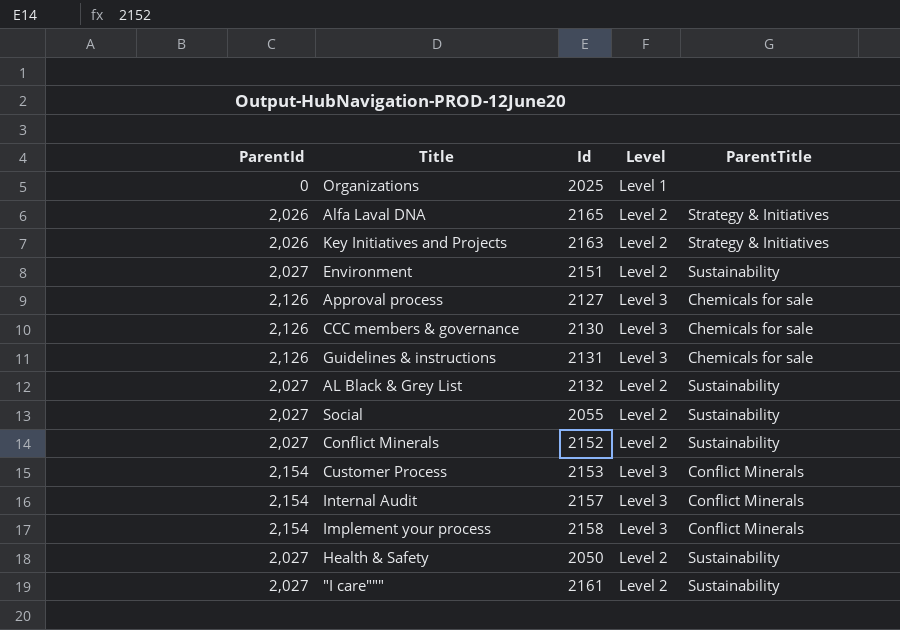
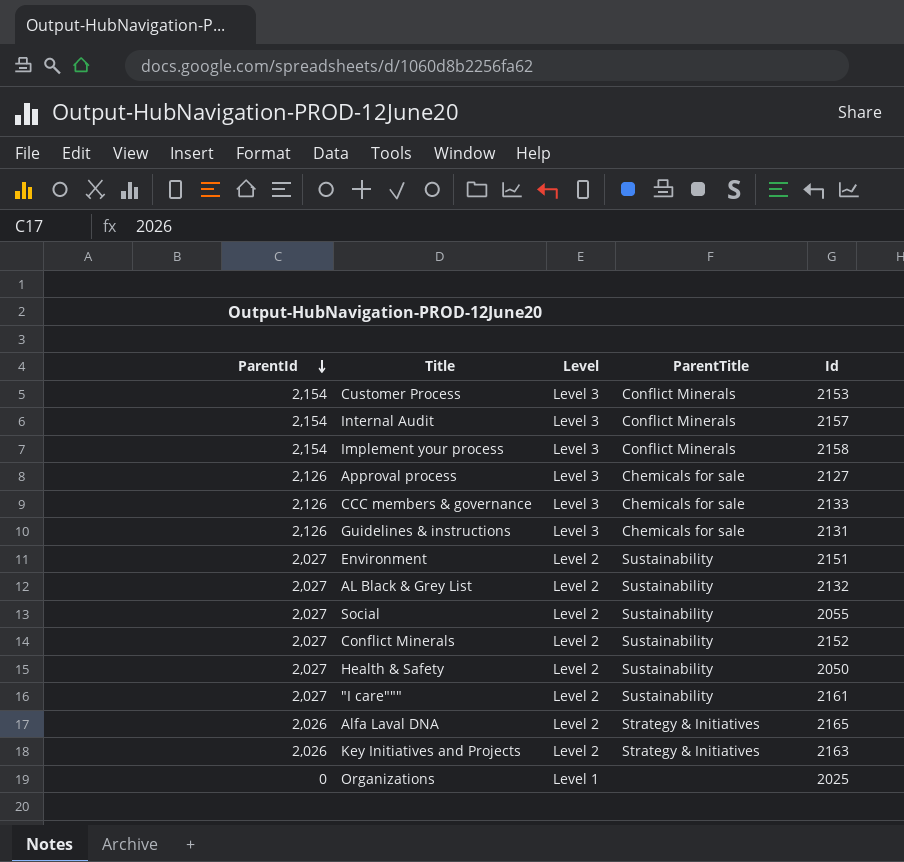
row order: none -> ParentId descending
column Id | position: 3 -> 5
CCC members & governance | Id: 2130 -> 2133

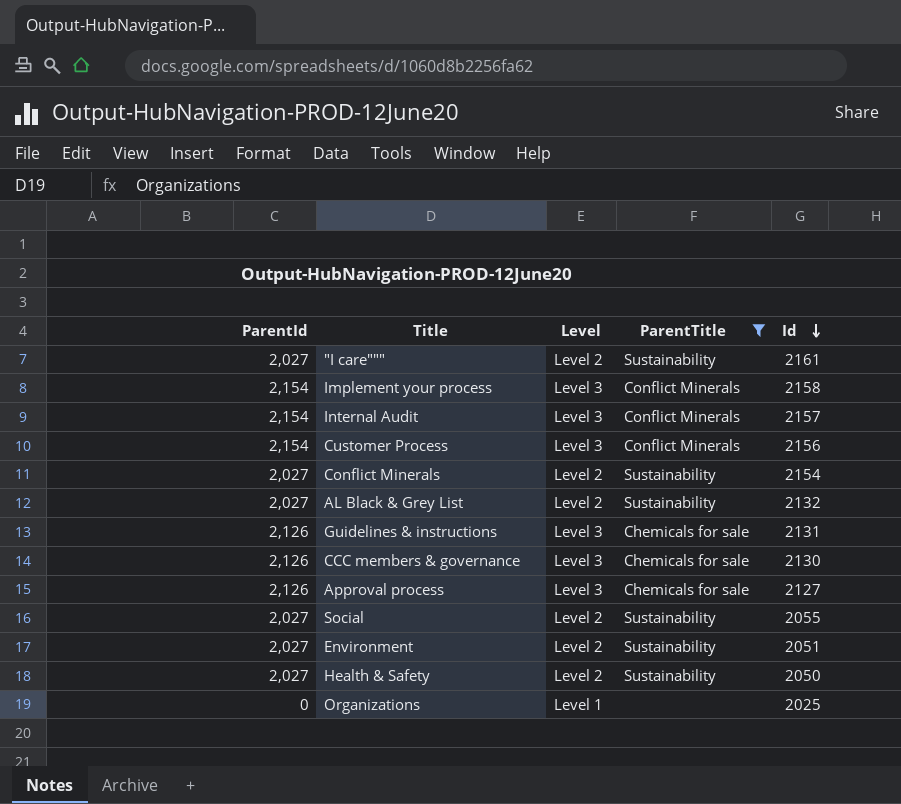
filter: none -> ParentTitle != Strategy & Initiatives
row order: ParentId descending -> Id descending
Customer Process | Id: 2153 -> 2156
Conflict Minerals | Id: 2152 -> 2154
CCC members & governance | Id: 2133 -> 2130
Environment | Id: 2151 -> 2051

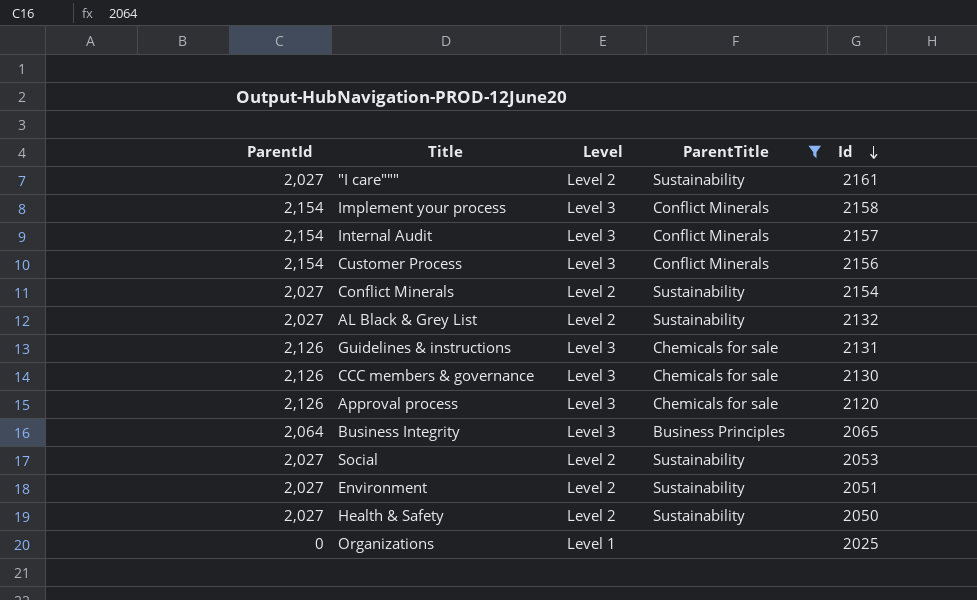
Approval process | Id: 2127 -> 2120
row Business Integrity: none -> 2,064 | Level 3 | Business Principles | 2065
Social | Id: 2055 -> 2053

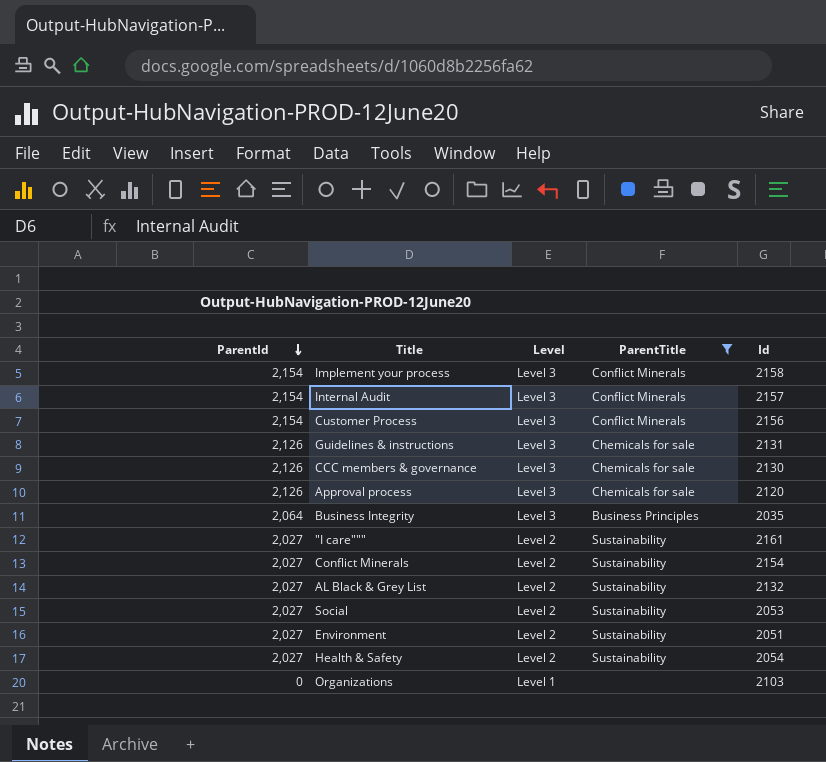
row order: Id descending -> ParentId descending
Business Integrity | Id: 2065 -> 2035
Health & Safety | Id: 2050 -> 2054
Organizations | Id: 2025 -> 2103

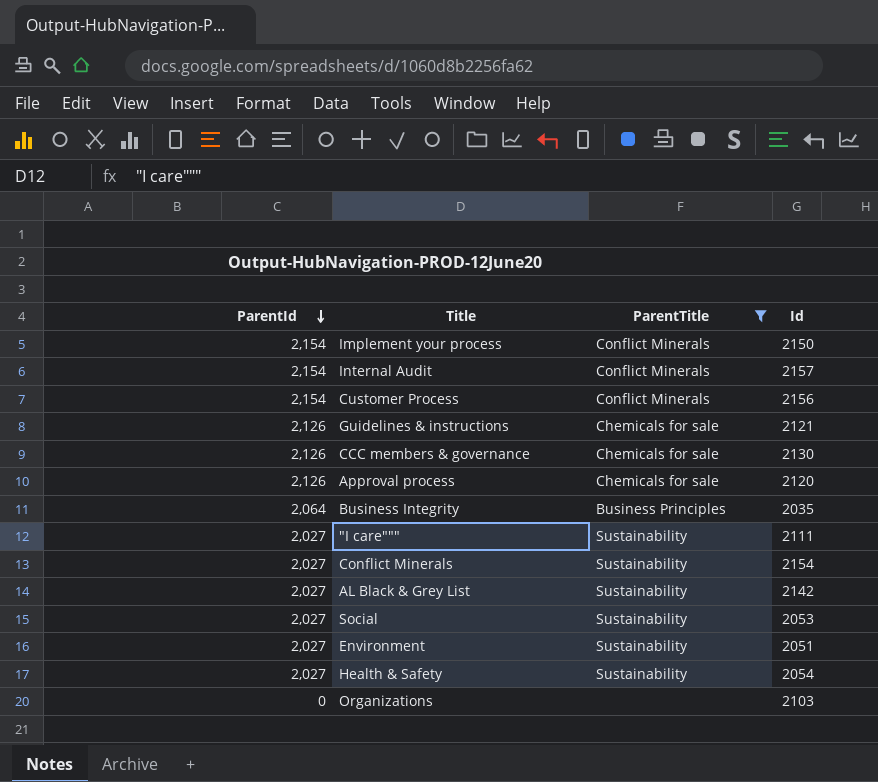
column Level | position: 3 -> none
Implement your process | Id: 2158 -> 2150
Guidelines & instructions | Id: 2131 -> 2121
"I care""" | Id: 2161 -> 2111
AL Black & Grey List | Id: 2132 -> 2142

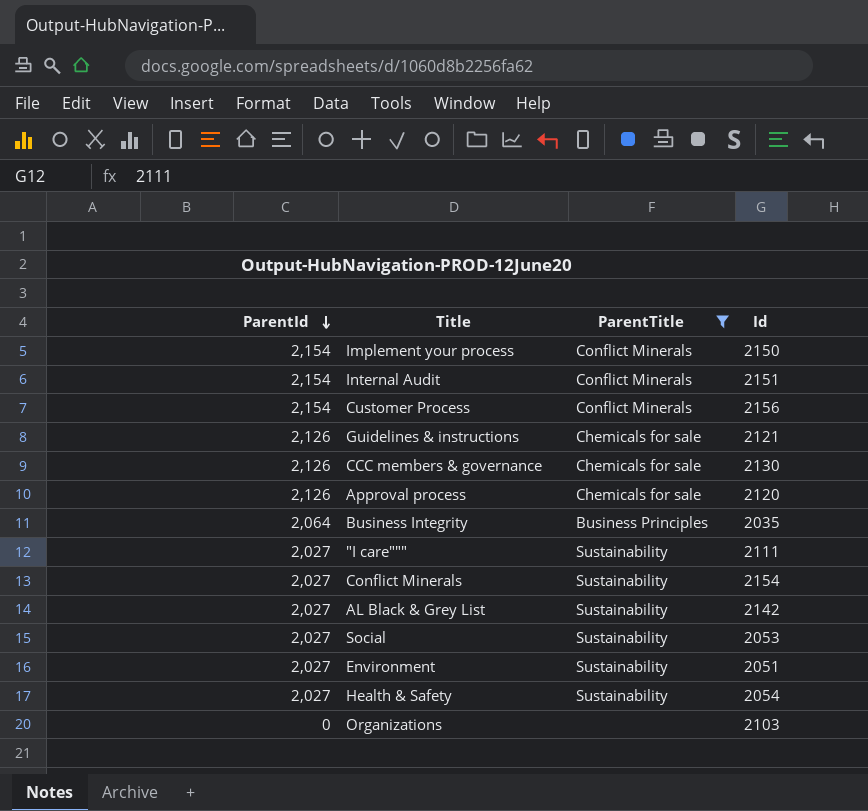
Internal Audit | Id: 2157 -> 2151

